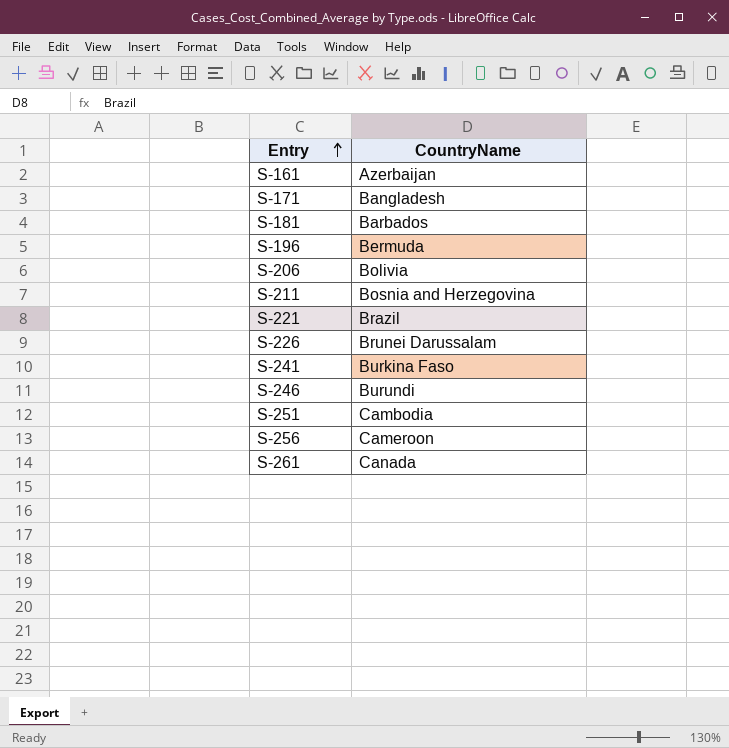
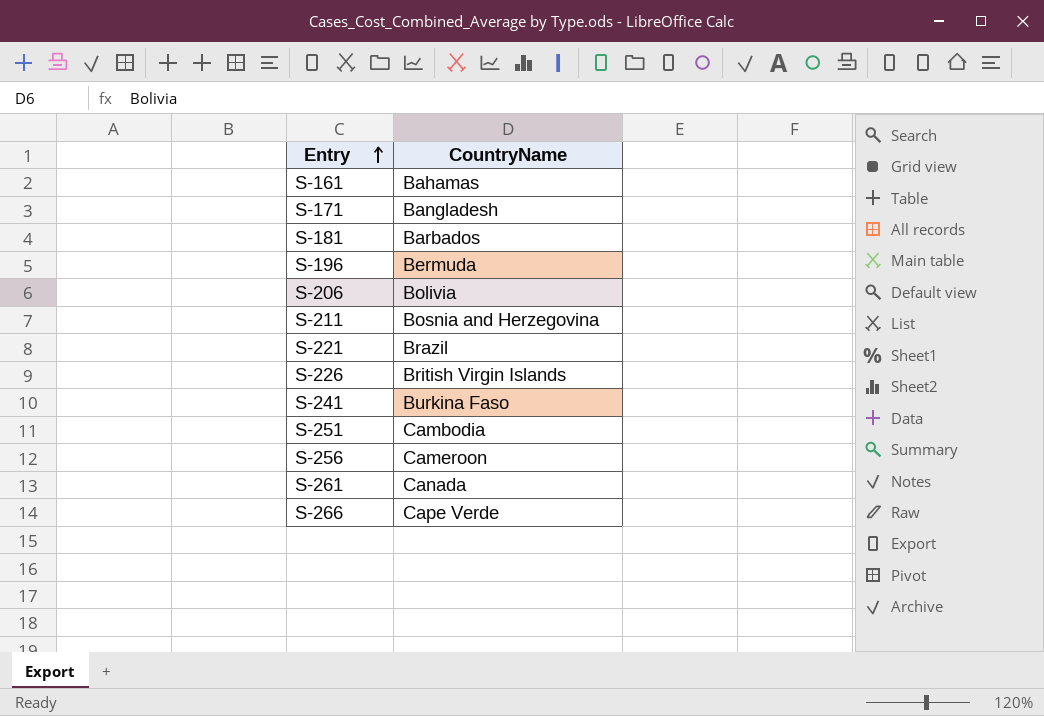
row S-246: Burundi -> none
S-161 | CountryName: Azerbaijan -> Bahamas
S-226 | CountryName: Brunei Darussalam -> British Virgin Islands
row S-266: none -> Cape Verde

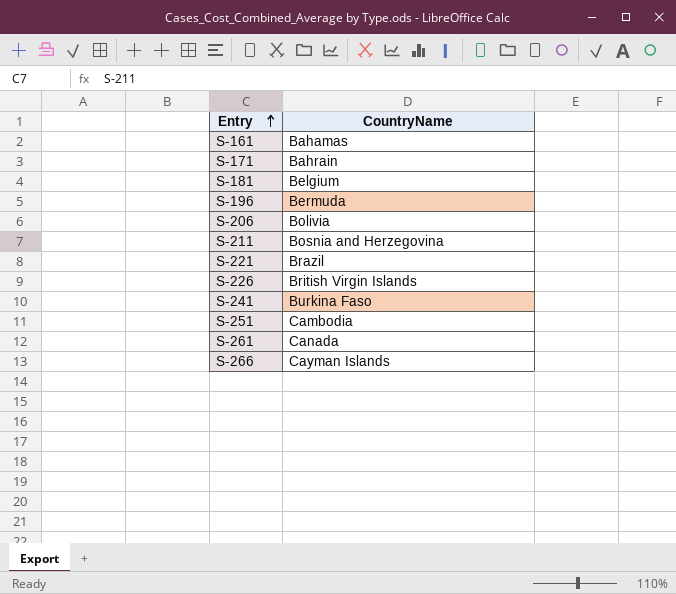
row S-256: Cameroon -> none
S-171 | CountryName: Bangladesh -> Bahrain
S-181 | CountryName: Barbados -> Belgium
S-266 | CountryName: Cape Verde -> Cayman Islands

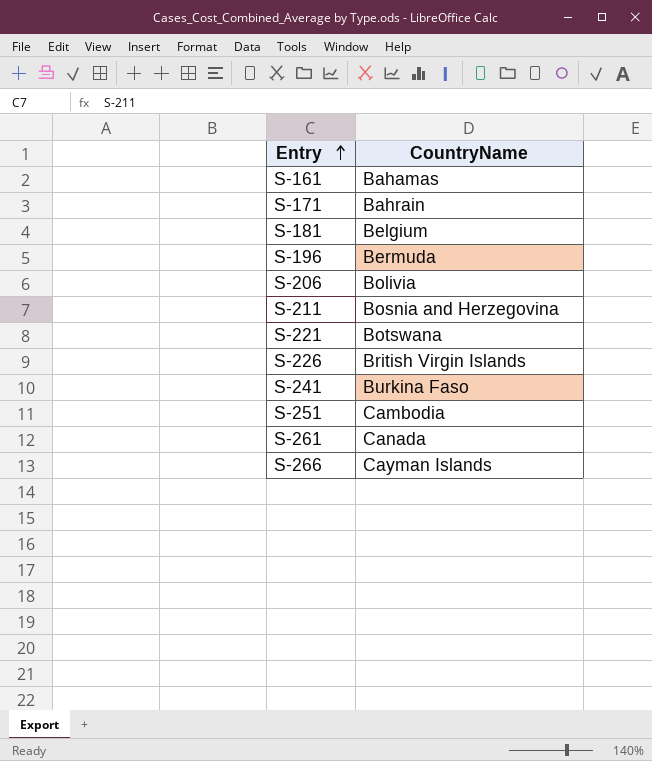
S-221 | CountryName: Brazil -> Botswana

